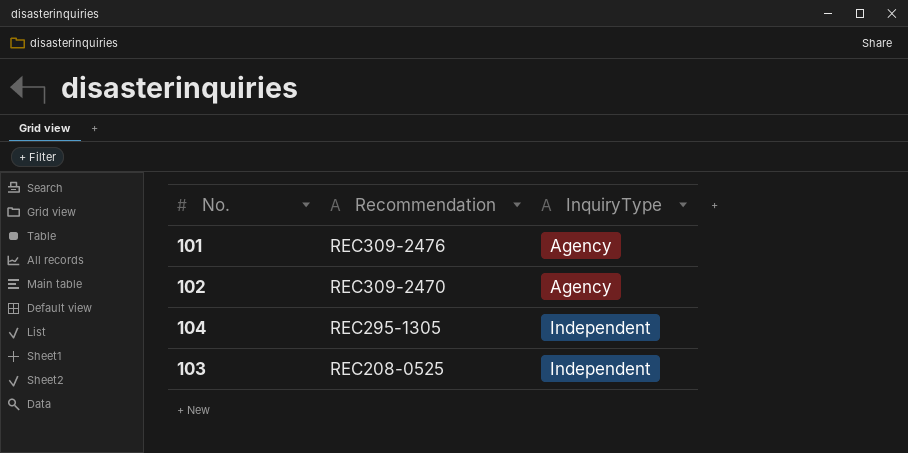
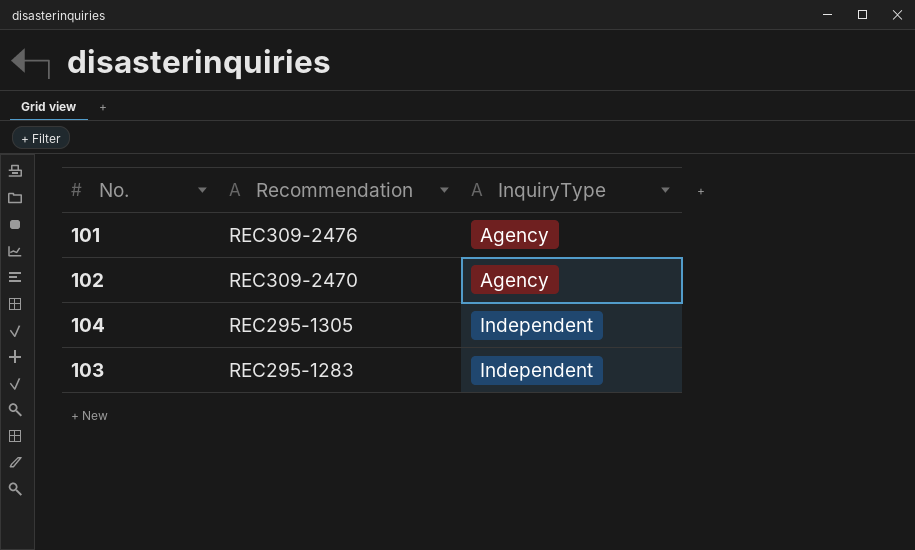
103 | Recommendation: REC208-0525 -> REC295-1283

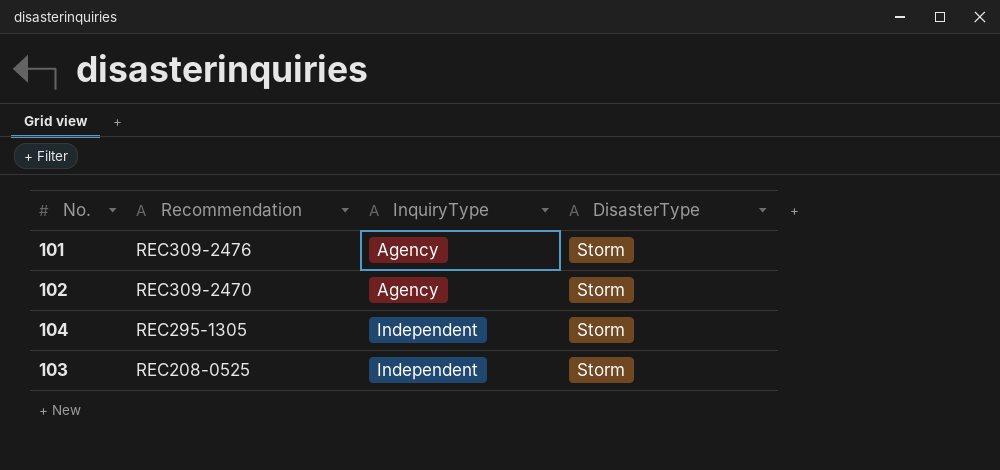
column DisasterType | position: none -> 4
103 | Recommendation: REC295-1283 -> REC208-0525

